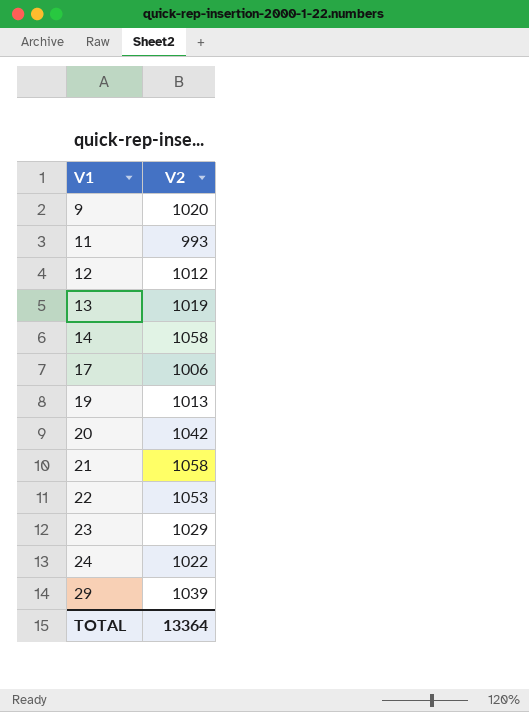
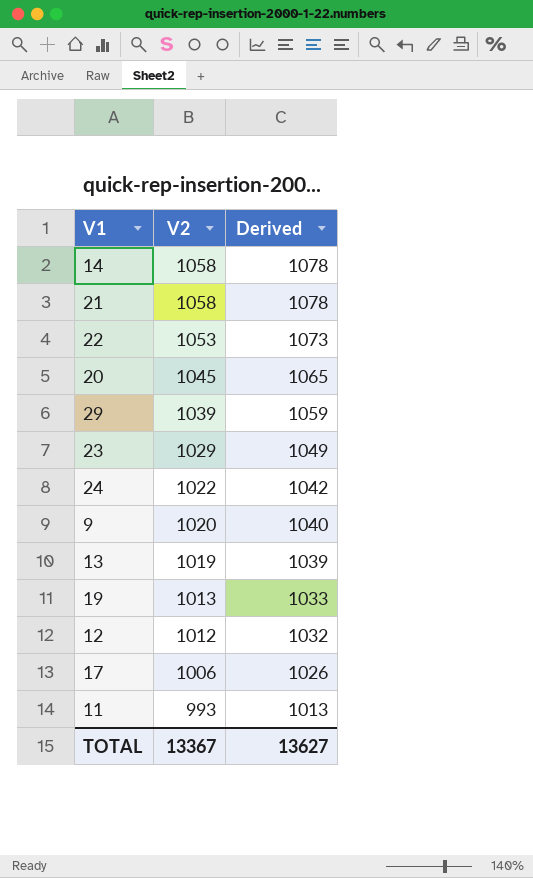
row order: V1 ascending -> V2 descending
column Derived | formula: none -> [V2] + 20
20 | V2: 1042 -> 1045
TOTAL | V2: 13364 -> 13367

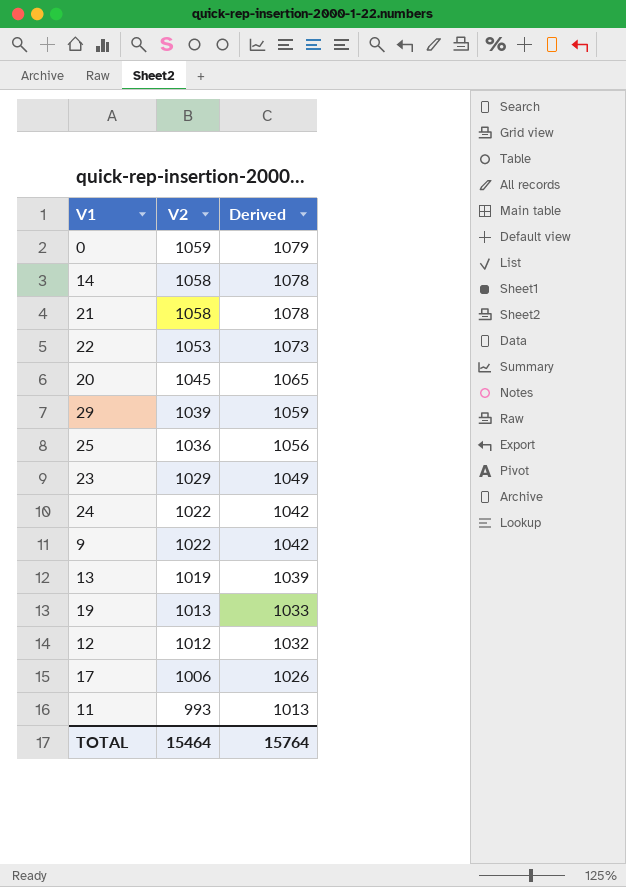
row 0: none -> 1059 | 1079
row 25: none -> 1036 | 1056
9 | V2: 1020 -> 1022
9 | Derived: 1040 -> 1042
TOTAL | V2: 13367 -> 15464
TOTAL | Derived: 13627 -> 15764

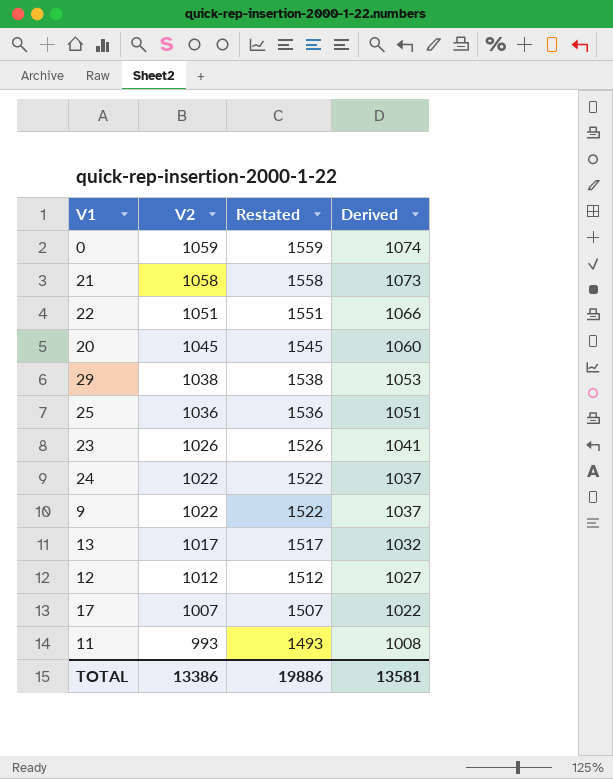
column Restated | formula: none -> [V2] + 500
column Derived | formula: [V2] + 20 -> [V2] + 15
row 14: 1058 | 1078 -> none
row 19: 1013 | 1033 -> none
22 | V2: 1053 -> 1051
29 | V2: 1039 -> 1038
23 | V2: 1029 -> 1026
13 | V2: 1019 -> 1017
17 | V2: 1006 -> 1007
TOTAL | V2: 15464 -> 13386
TOTAL | Derived: 15764 -> 13581

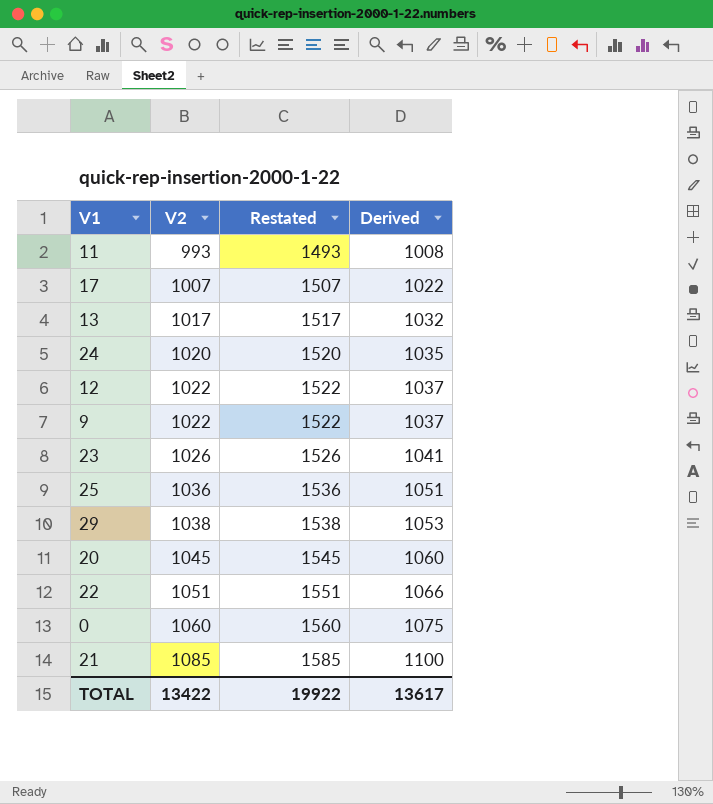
row order: V2 descending -> V2 ascending
24 | V2: 1022 -> 1020
24 | Restated: 1522 -> 1520
24 | Derived: 1037 -> 1035
12 | V2: 1012 -> 1022
12 | Restated: 1512 -> 1522
12 | Derived: 1027 -> 1037
0 | V2: 1059 -> 1060
0 | Restated: 1559 -> 1560
0 | Derived: 1074 -> 1075
21 | V2: 1058 -> 1085
21 | Restated: 1558 -> 1585
21 | Derived: 1073 -> 1100
TOTAL | V2: 13386 -> 13422
TOTAL | Restated: 19886 -> 19922
TOTAL | Derived: 13581 -> 13617

